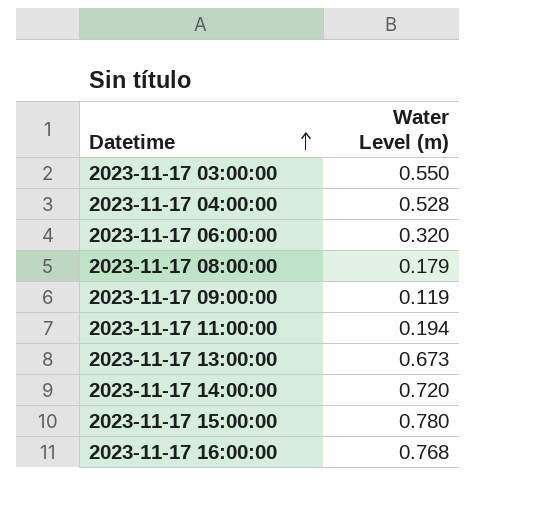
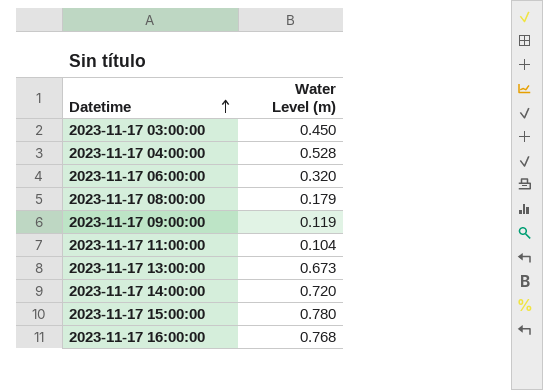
2023-11-17 03:00:00 | Water Level (m): 0.550 -> 0.450
2023-11-17 11:00:00 | Water Level (m): 0.194 -> 0.104

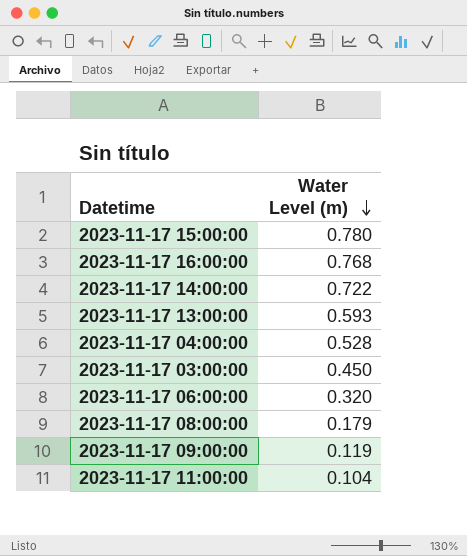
row order: Datetime ascending -> Water Level (m) descending
2023-11-17 14:00:00 | Water Level (m): 0.720 -> 0.722
2023-11-17 13:00:00 | Water Level (m): 0.673 -> 0.593

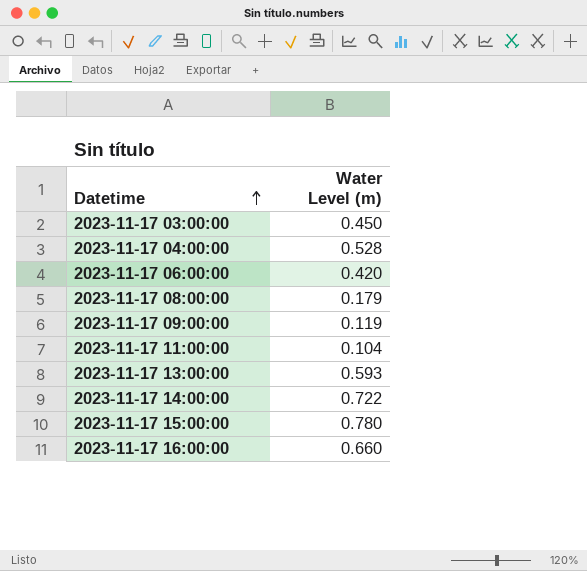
row order: Water Level (m) descending -> Datetime ascending
2023-11-17 06:00:00 | Water Level (m): 0.320 -> 0.420
2023-11-17 16:00:00 | Water Level (m): 0.768 -> 0.660

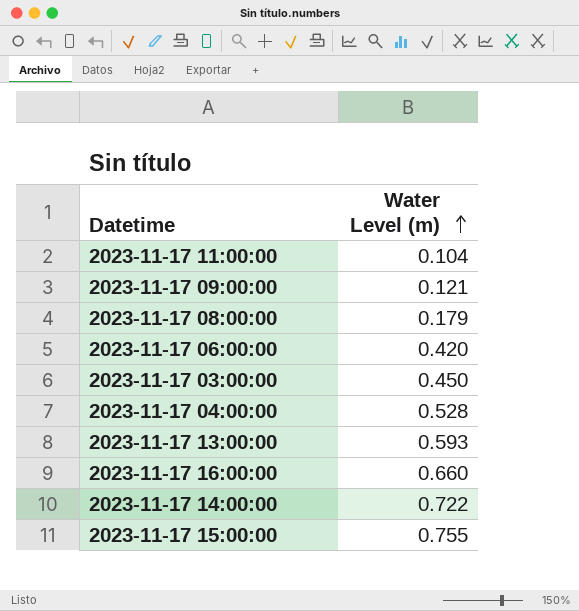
row order: Datetime ascending -> Water Level (m) ascending
2023-11-17 09:00:00 | Water Level (m): 0.119 -> 0.121
2023-11-17 15:00:00 | Water Level (m): 0.780 -> 0.755

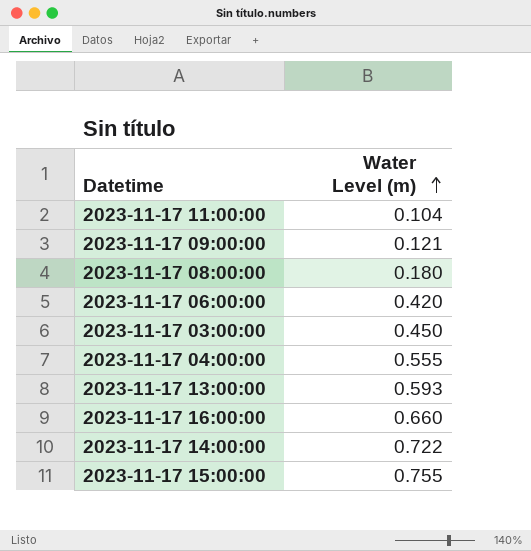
2023-11-17 08:00:00 | Water Level (m): 0.179 -> 0.180
2023-11-17 04:00:00 | Water Level (m): 0.528 -> 0.555

